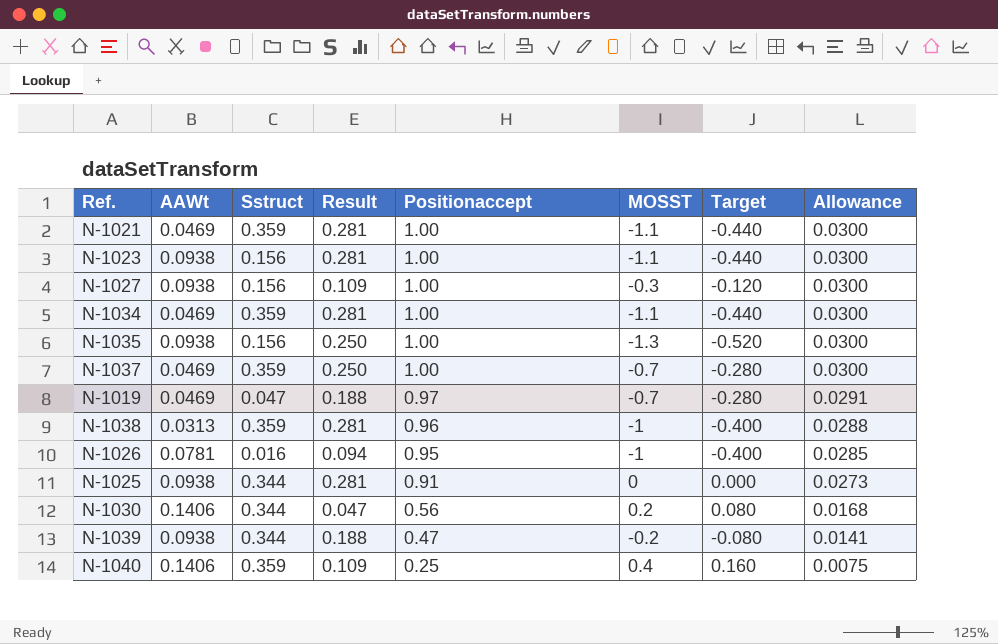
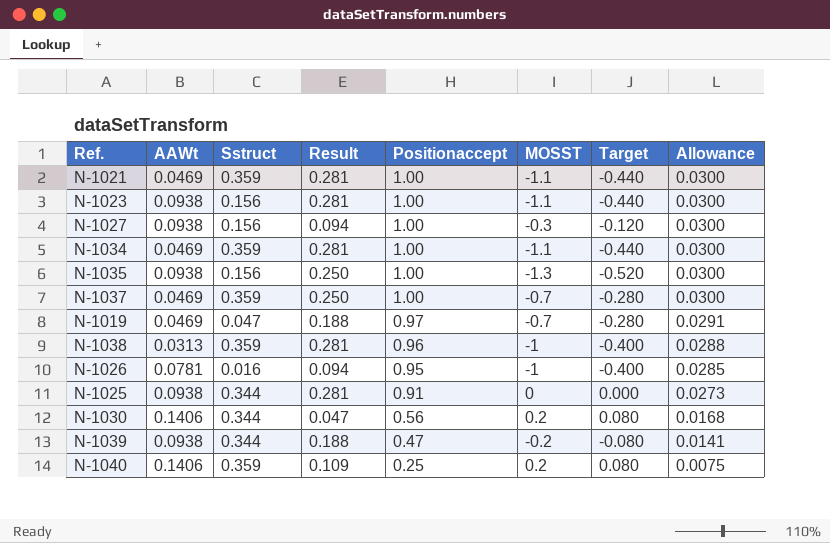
N-1027 | Result: 0.109 -> 0.094
N-1040 | MOSST: 0.4 -> 0.2
N-1040 | Target: 0.160 -> 0.080

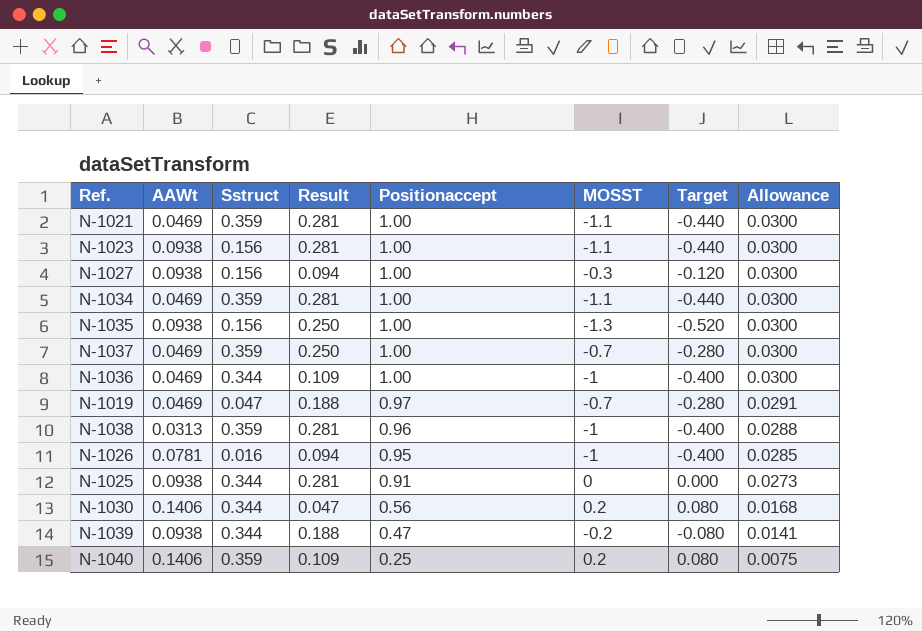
row N-1036: none -> 0.0469 | 0.344 | 0.109 | 1.00 | -1 | -0.400 | 0.0300

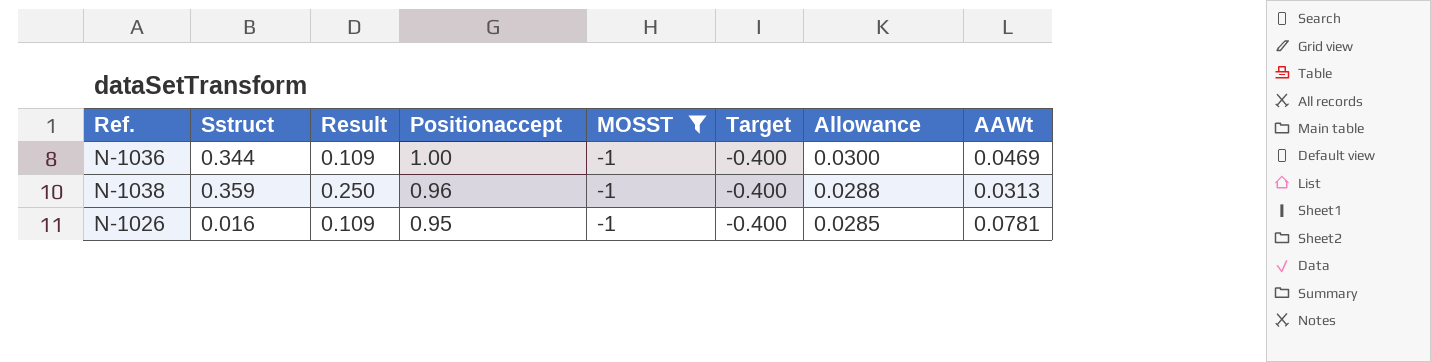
filter: none -> MOSST = -1
column AAWt | position: 2 -> 8
N-1038 | Result: 0.281 -> 0.250
N-1026 | Result: 0.094 -> 0.109

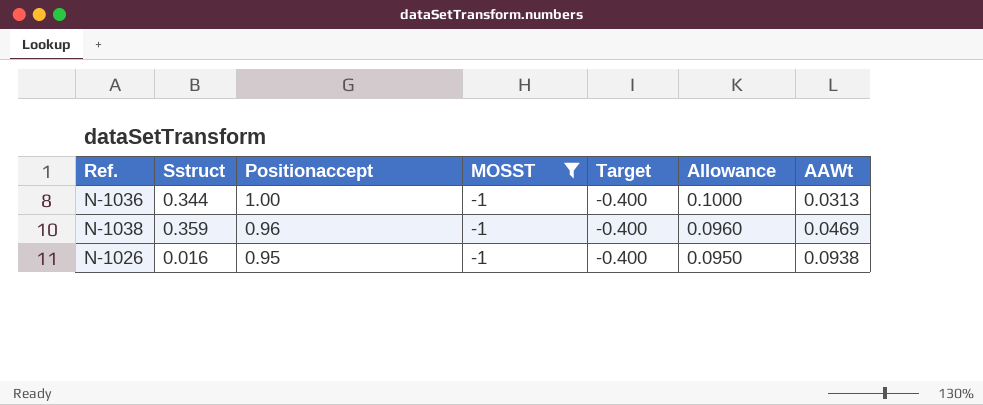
column Result | position: 3 -> none
column Allowance | formula: [Positionaccept] * 0.03 -> [Positionaccept] * 0.1
N-1036 | AAWt: 0.0469 -> 0.0313
N-1038 | AAWt: 0.0313 -> 0.0469
N-1026 | AAWt: 0.0781 -> 0.0938

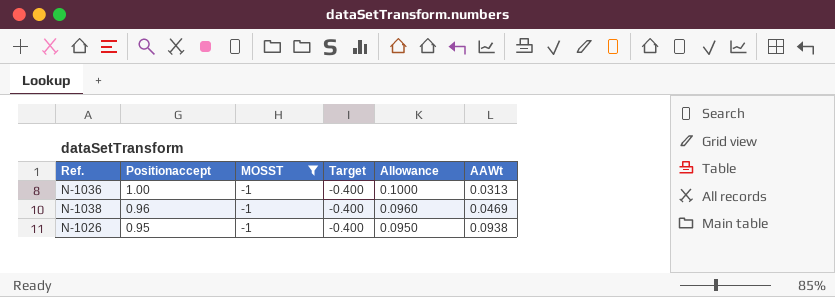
column Sstruct | position: 2 -> none

